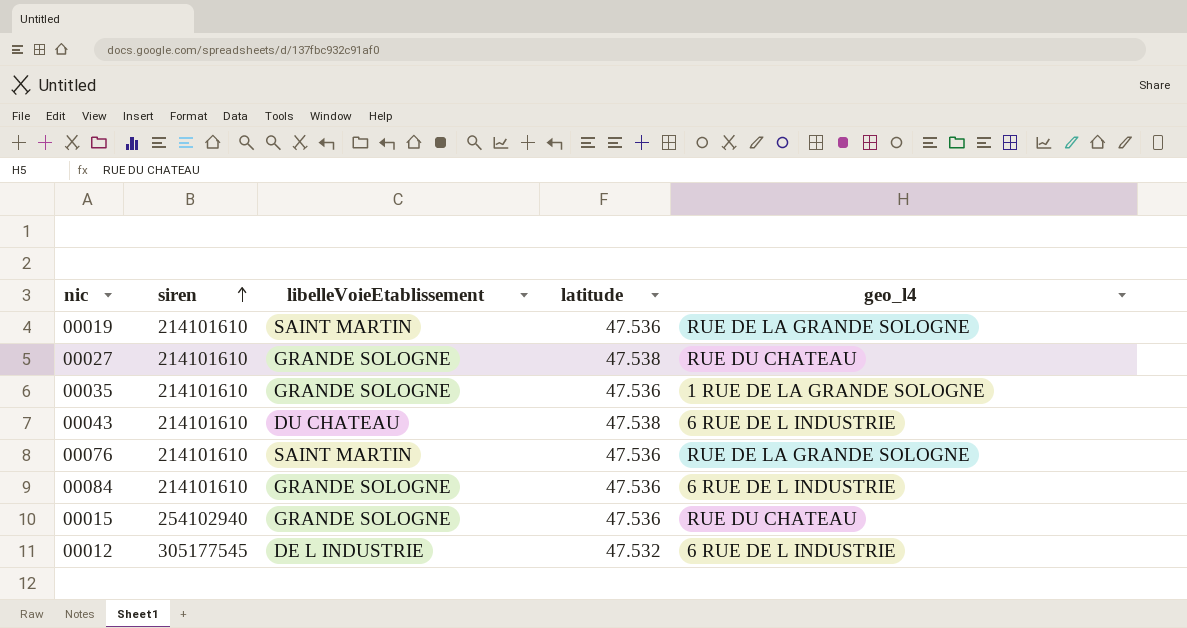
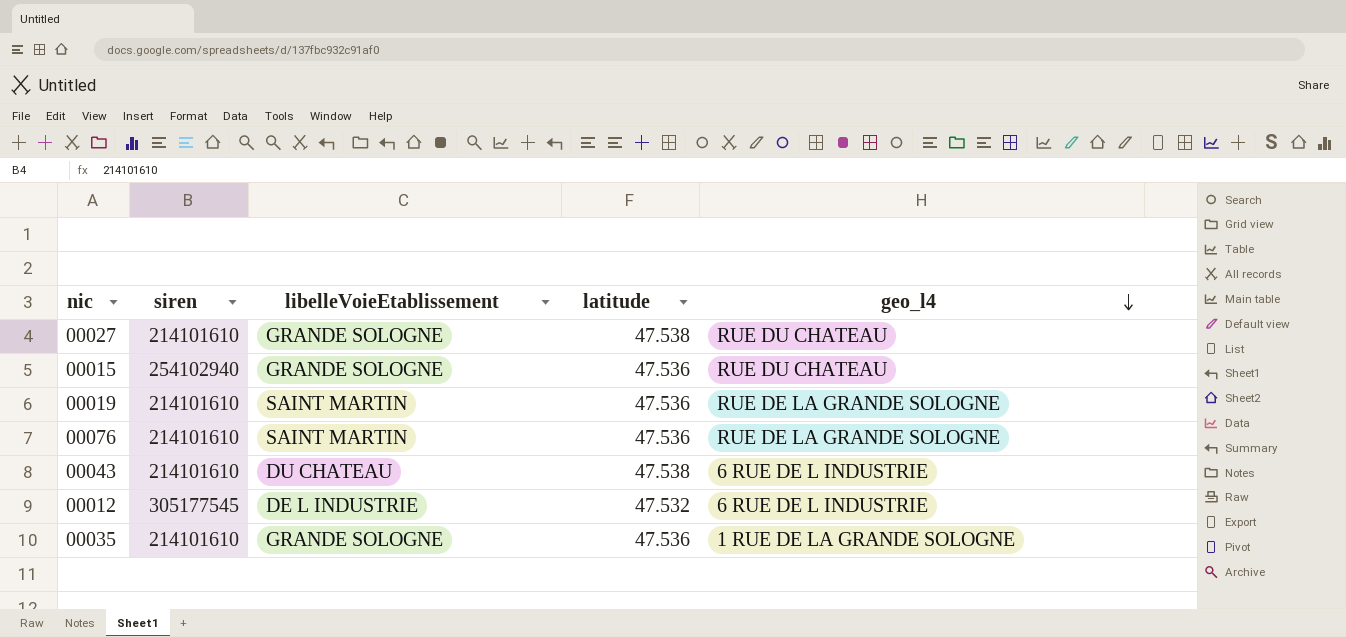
row order: siren ascending -> geo_l4 descending
row 00084: 214101610 | GRANDE SOLOGNE | 47.536 | 6 RUE DE L INDUSTRIE -> none

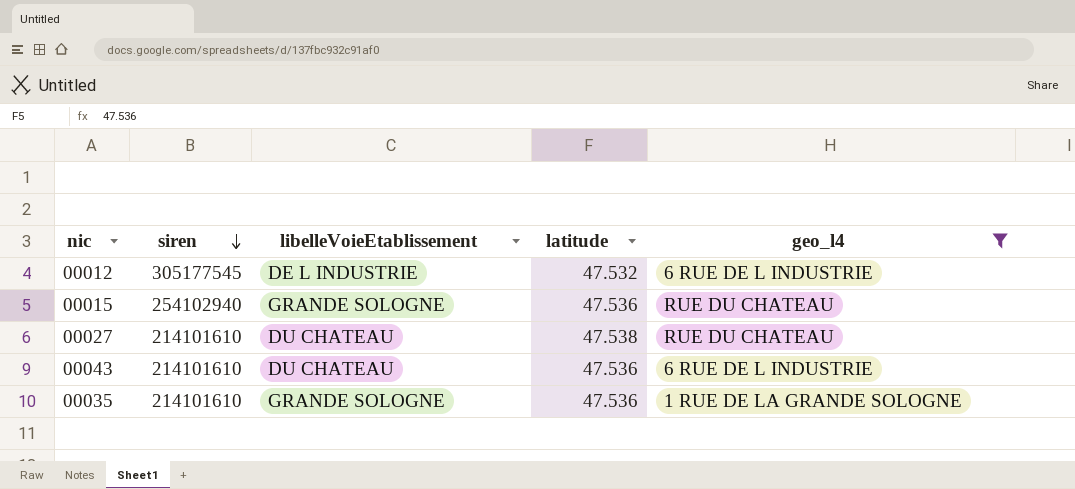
filter: none -> geo_l4 != RUE DE LA GRANDE SOLOGNE
row order: geo_l4 descending -> siren descending
00027 | libelleVoieEtablissement: GRANDE SOLOGNE -> DU CHATEAU
00043 | latitude: 47.538 -> 47.536

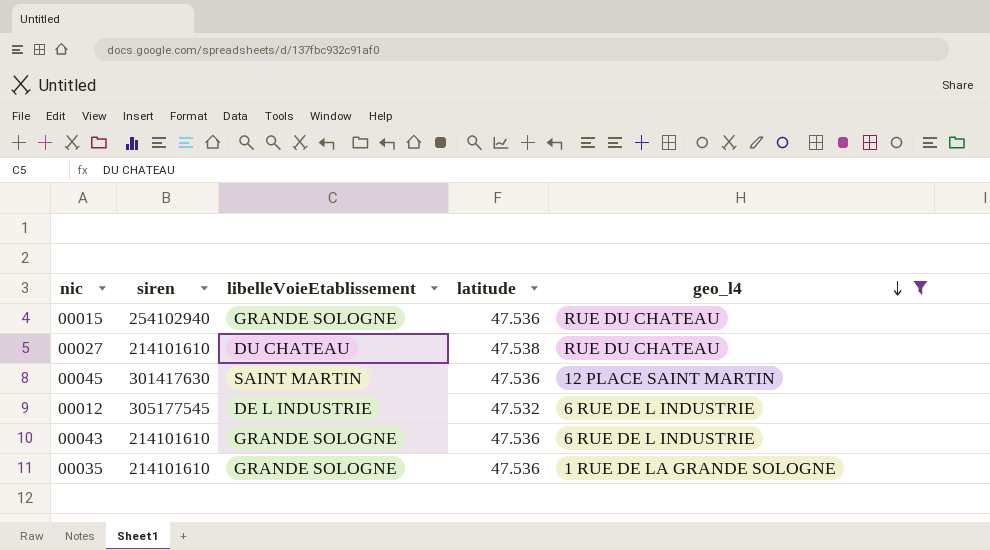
row order: siren descending -> geo_l4 descending
row 00045: none -> 301417630 | SAINT MARTIN | 47.536 | 12 PLACE SAINT MARTIN
00043 | libelleVoieEtablissement: DU CHATEAU -> GRANDE SOLOGNE

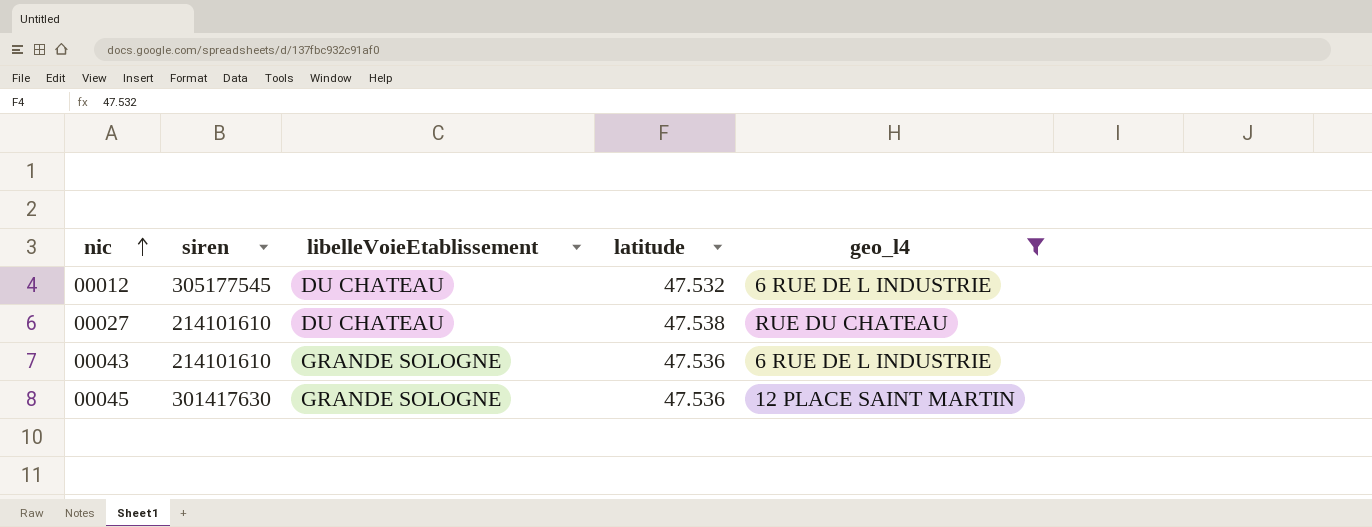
row order: geo_l4 descending -> nic ascending
row 00015: 254102940 | GRANDE SOLOGNE | 47.536 | RUE DU CHATEAU -> none
row 00035: 214101610 | GRANDE SOLOGNE | 47.536 | 1 RUE DE LA GRANDE SOLOGNE -> none
00012 | libelleVoieEtablissement: DE L INDUSTRIE -> DU CHATEAU
00045 | libelleVoieEtablissement: SAINT MARTIN -> GRANDE SOLOGNE

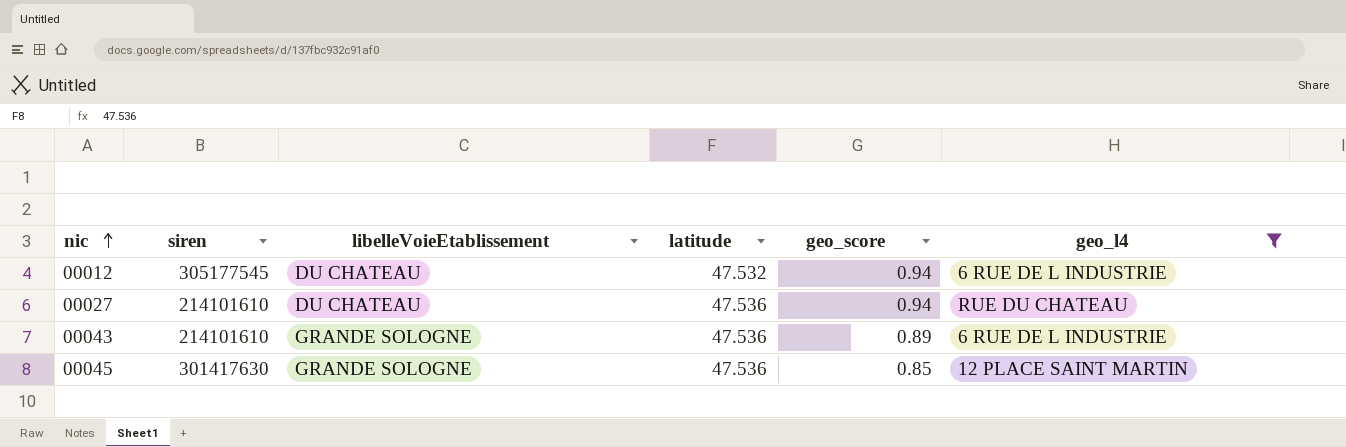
column geo_score | position: none -> 5
00027 | latitude: 47.538 -> 47.536

